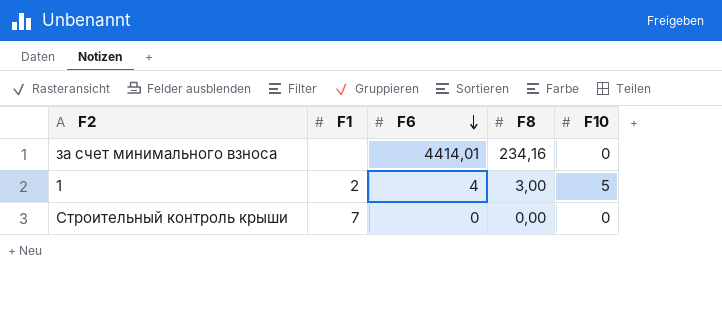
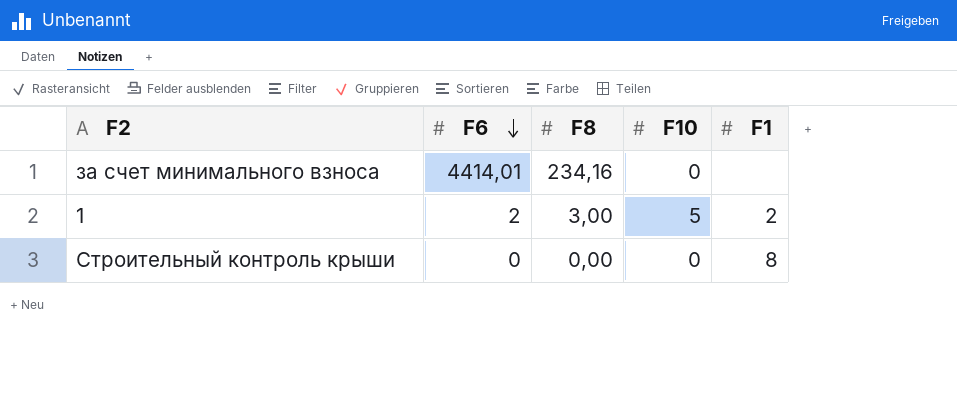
column F1 | position: 2 -> 5
1 | F6: 4 -> 2
Строительный контроль крыши | F1: 7 -> 8

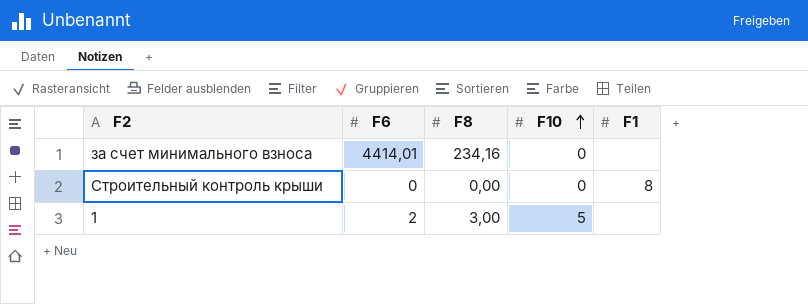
row order: F6 descending -> F10 ascending
1 | F1: 2 -> none

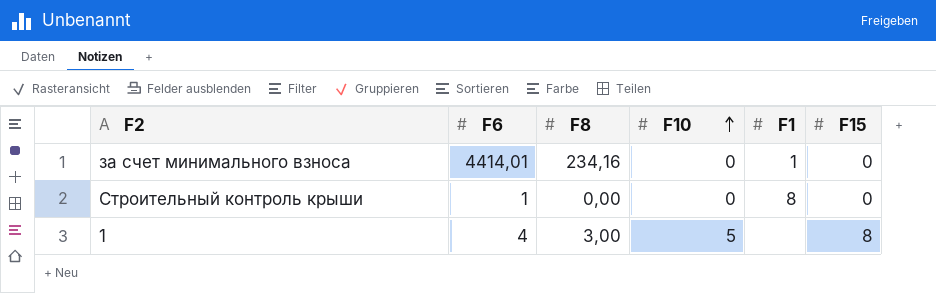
column F15 | position: none -> 6
за счет минимального взноса | F1: none -> 1
Строительный контроль крыши | F6: 0 -> 1
1 | F6: 2 -> 4

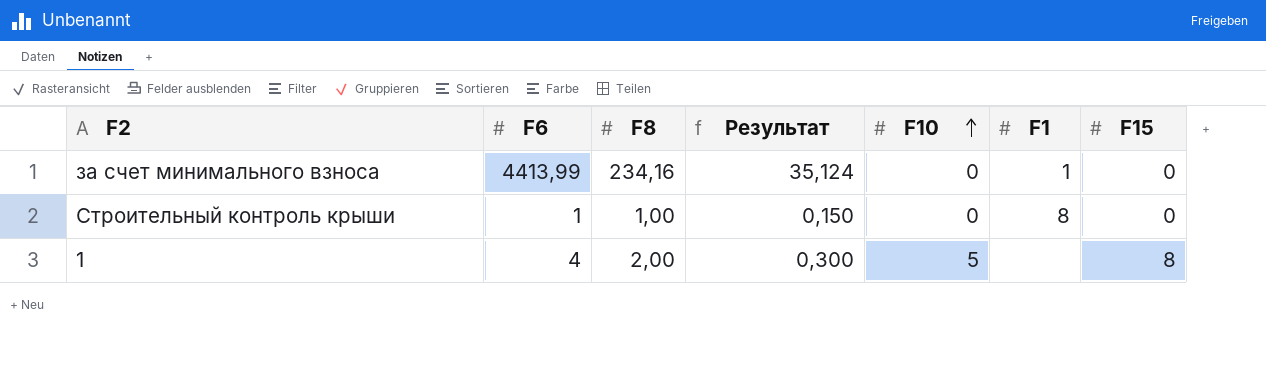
column Результат | formula: none -> [F8] * 0,15
за счет минимального взноса | F6: 4414,01 -> 4413,99
Строительный контроль крыши | F8: 0,00 -> 1,00
1 | F8: 3,00 -> 2,00

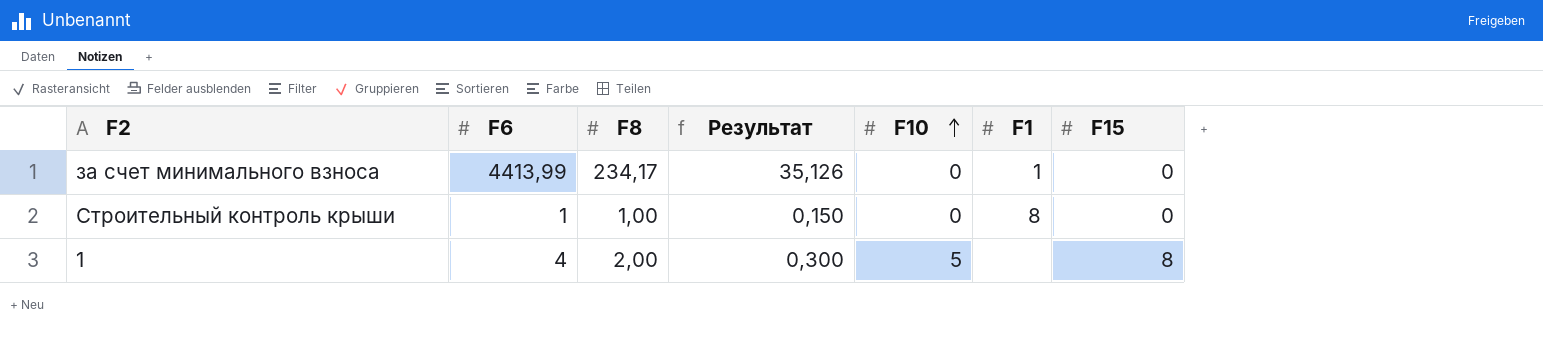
за счет минимального взноса | F8: 234,16 -> 234,17
за счет минимального взноса | Результат: 35,124 -> 35,126

